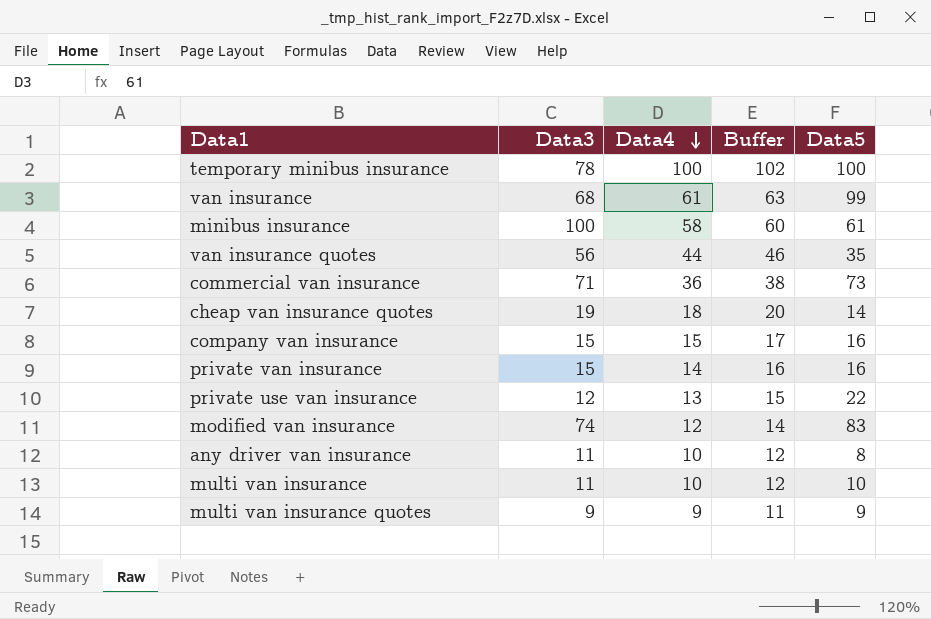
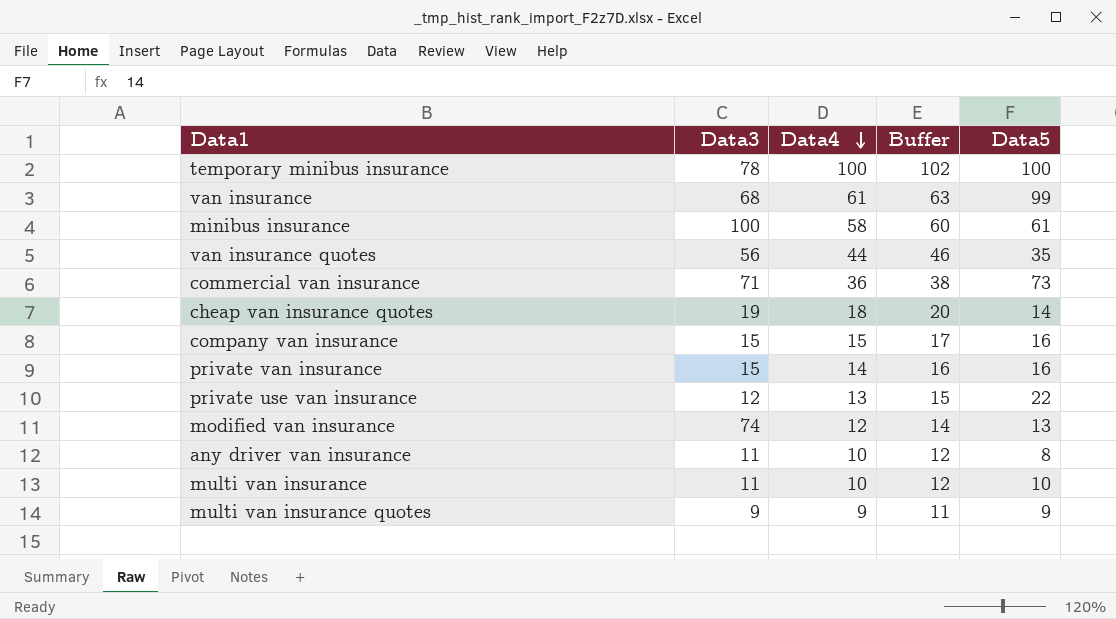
modified van insurance | Data5: 83 -> 13

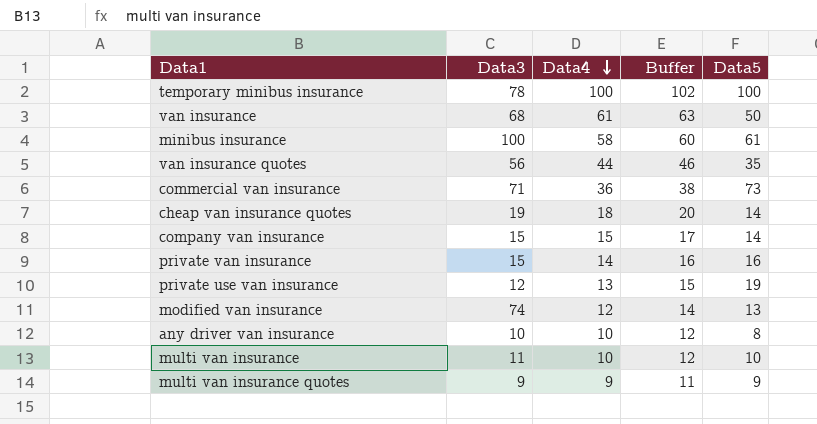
van insurance | Data5: 99 -> 50
company van insurance | Data5: 16 -> 14
private use van insurance | Data5: 22 -> 19
any driver van insurance | Data3: 11 -> 10

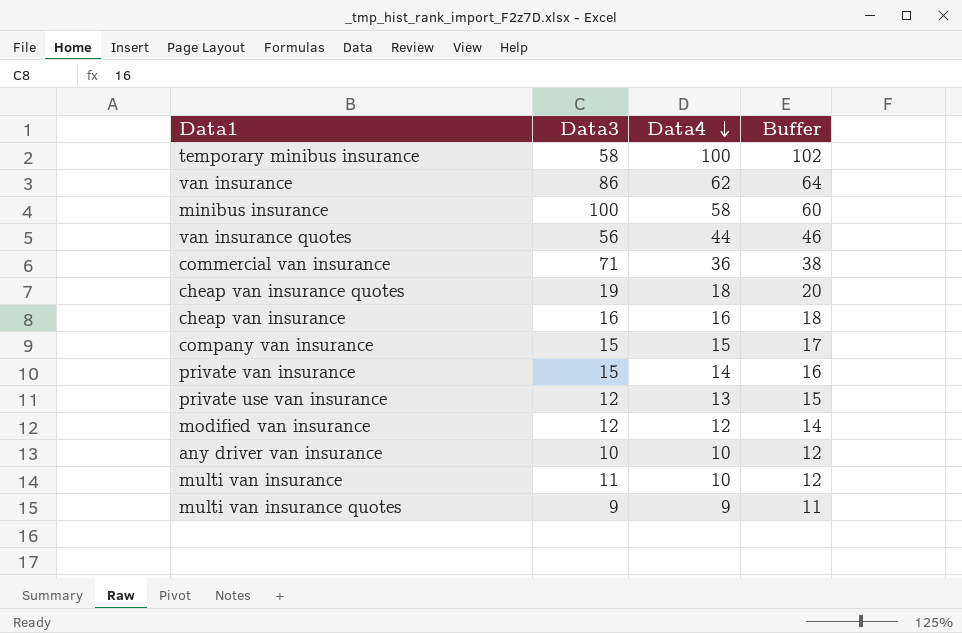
column Data5 | position: 5 -> none
temporary minibus insurance | Data3: 78 -> 58
van insurance | Data3: 68 -> 86
van insurance | Data4: 61 -> 62
van insurance | Buffer: 63 -> 64
row cheap van insurance: none -> 16 | 16 | 18
modified van insurance | Data3: 74 -> 12

